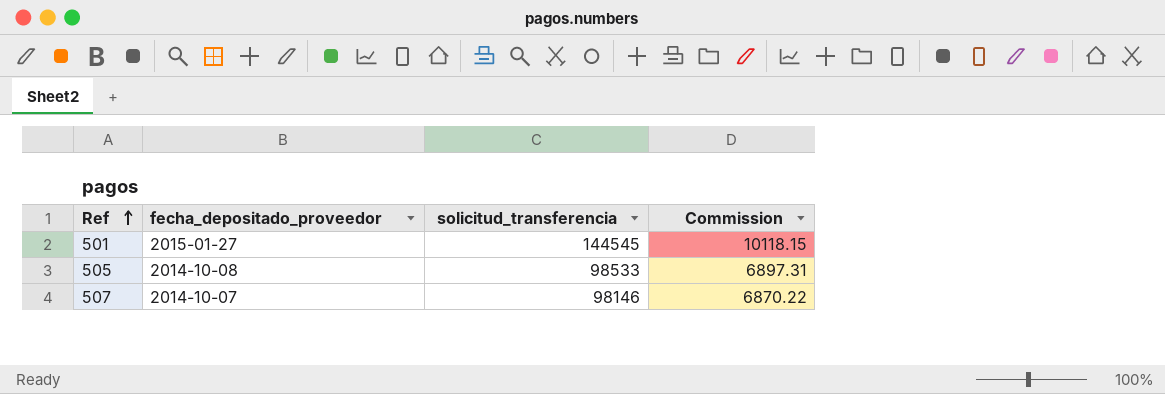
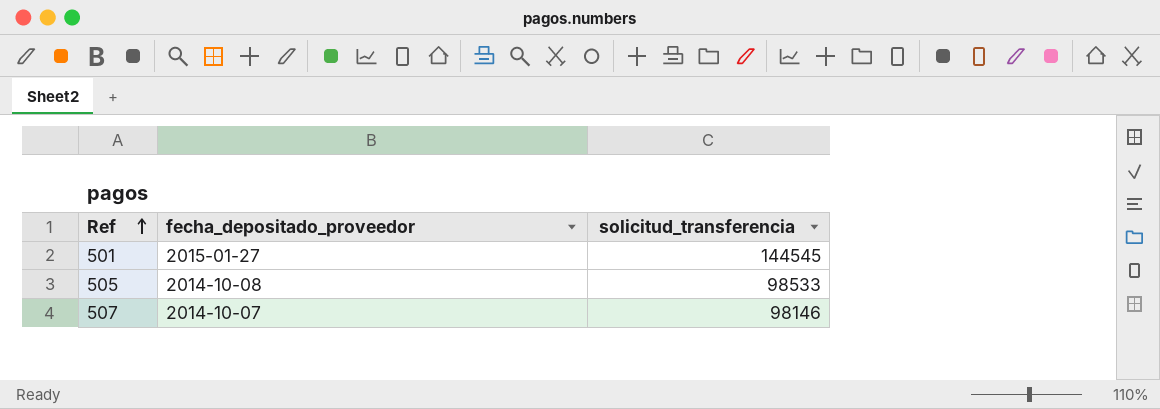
column Commission | formula: [solicitud_transferencia] * 0.07 -> none

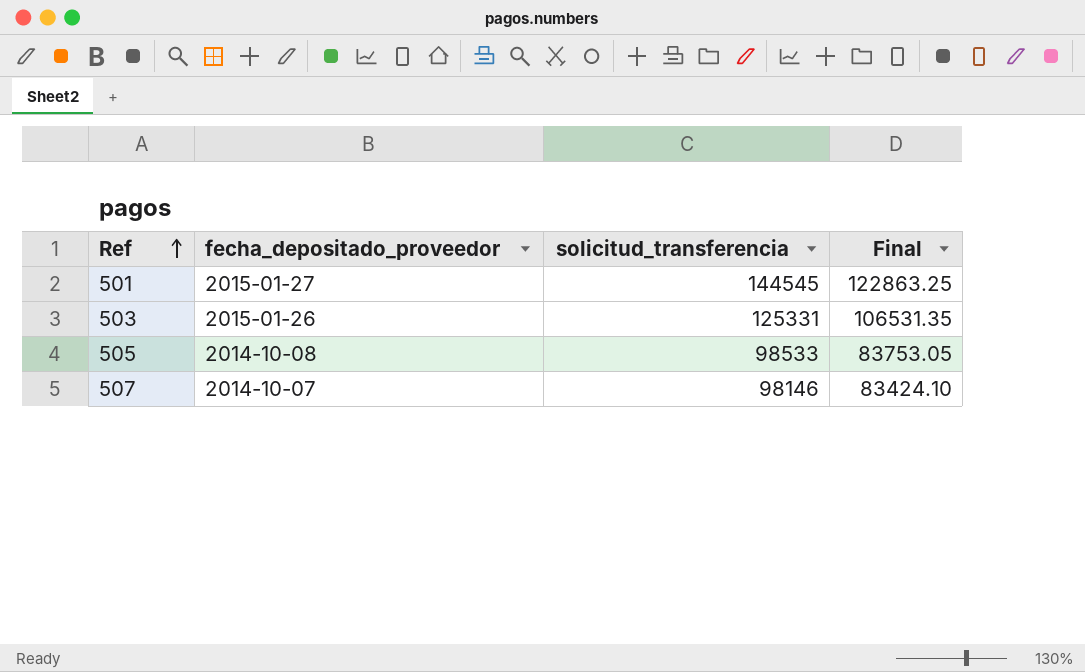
column Final | formula: none -> [solicitud_transferencia] * 0.85
row 503: none -> 2015-01-26 | 125331 | 106531.35

